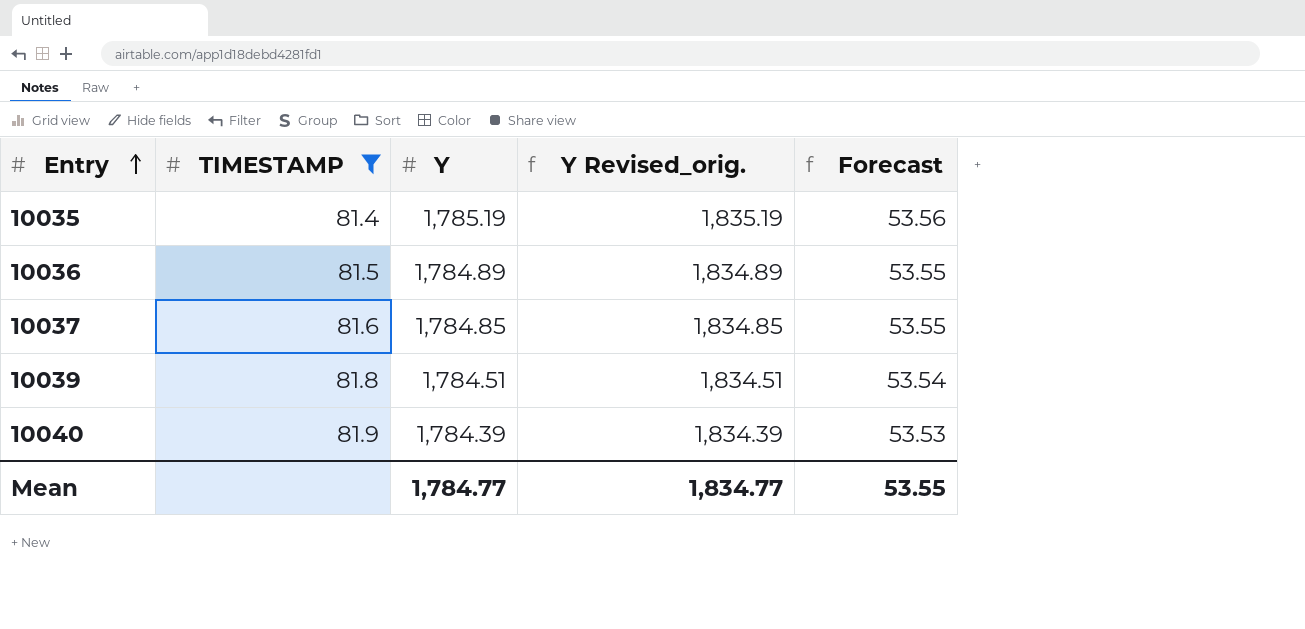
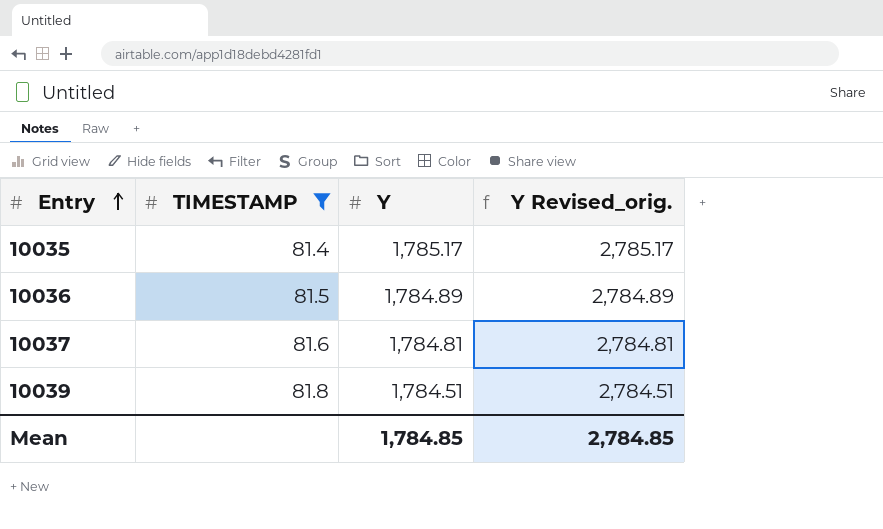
column Forecast | formula: [Y] * 0.03 -> none
column Y Revised_orig. | formula: [Y] + 50 -> [Y] + 1000
row 10040: 81.9 | 1,784.39 | 1,834.39 | 53.53 -> none
10035 | Y: 1,785.19 -> 1,785.17
10037 | Y: 1,784.85 -> 1,784.81
Mean | Y: 1,784.77 -> 1,784.85
Mean | Y Revised_orig.: 1,834.77 -> 2,784.85

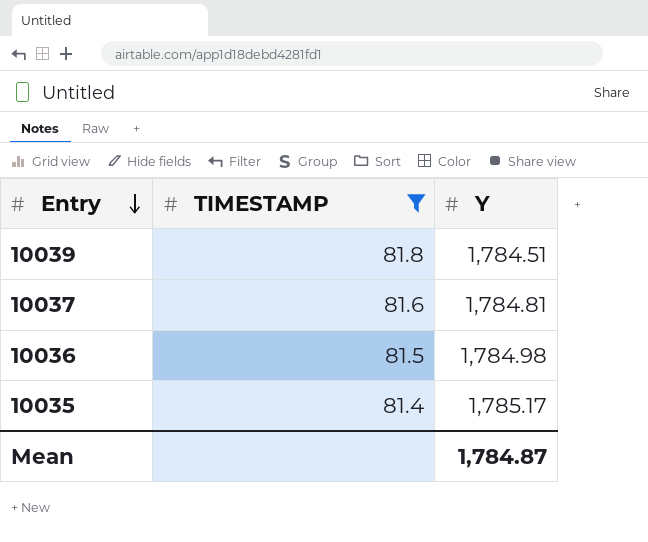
row order: Entry ascending -> Entry descending
column Y Revised_orig. | formula: [Y] + 1000 -> none
10036 | Y: 1,784.89 -> 1,784.98
Mean | Y: 1,784.85 -> 1,784.87

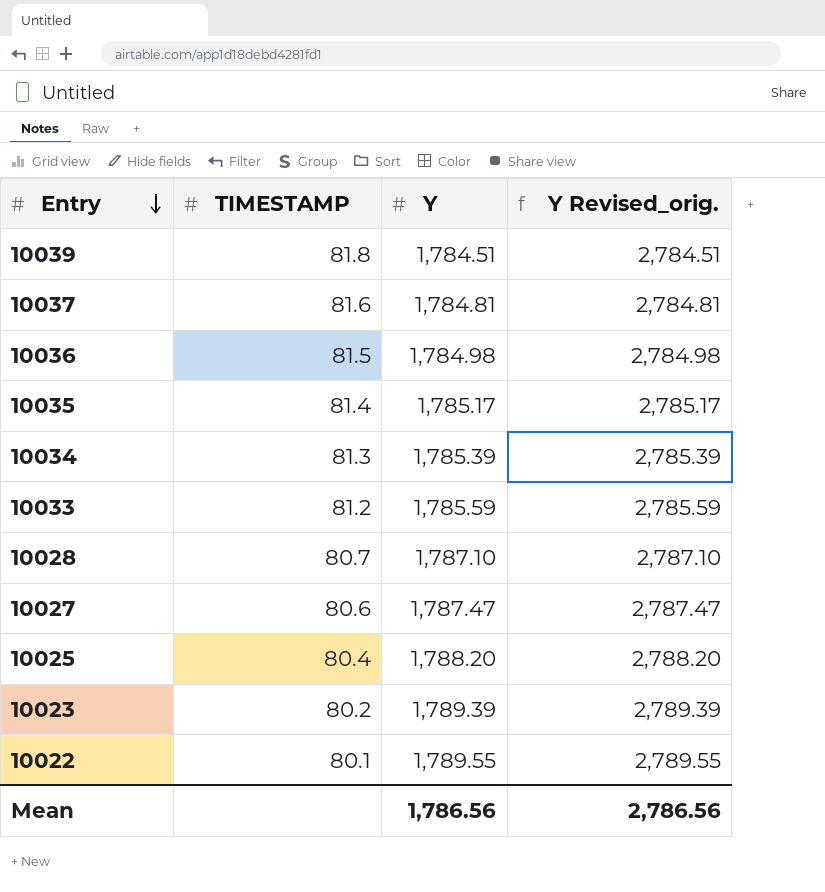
filter: TIMESTAMP >= 81.4 -> none
column Y Revised_orig. | formula: none -> [Y] + 1000
Mean | Y: 1,784.87 -> 1,786.56

